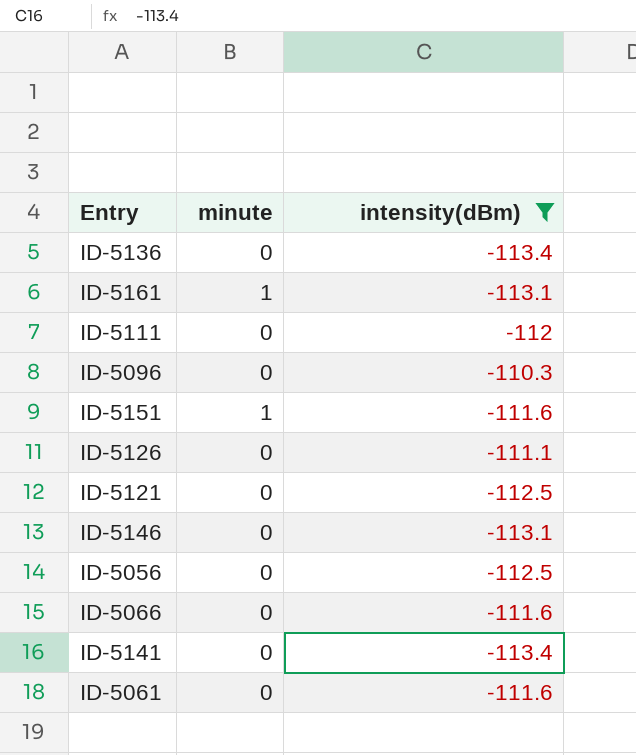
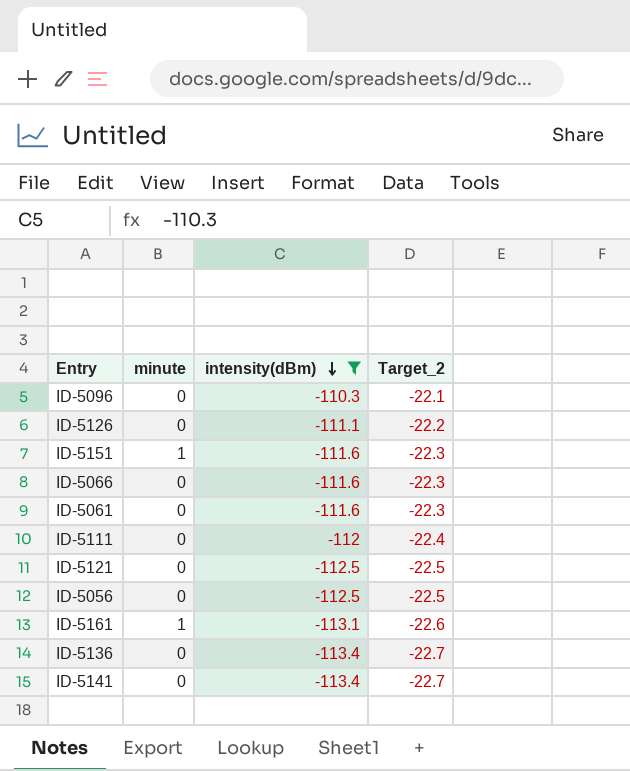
row order: none -> intensity(dBm) descending
column Target_2 | formula: none -> [intensity(dBm)] * 0.2
row ID-5146: 0 | -113.1 -> none

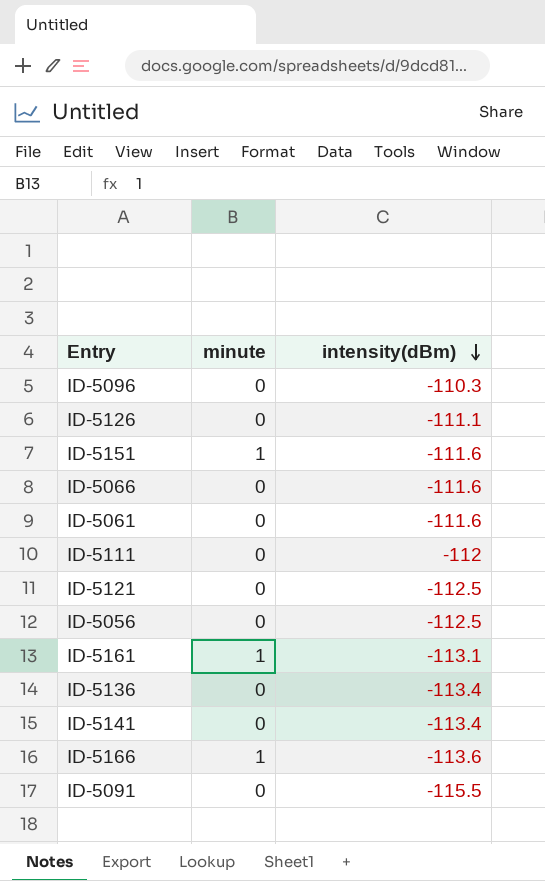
filter: intensity(dBm) >= -113.4 -> none
column Target_2 | formula: [intensity(dBm)] * 0.2 -> none

